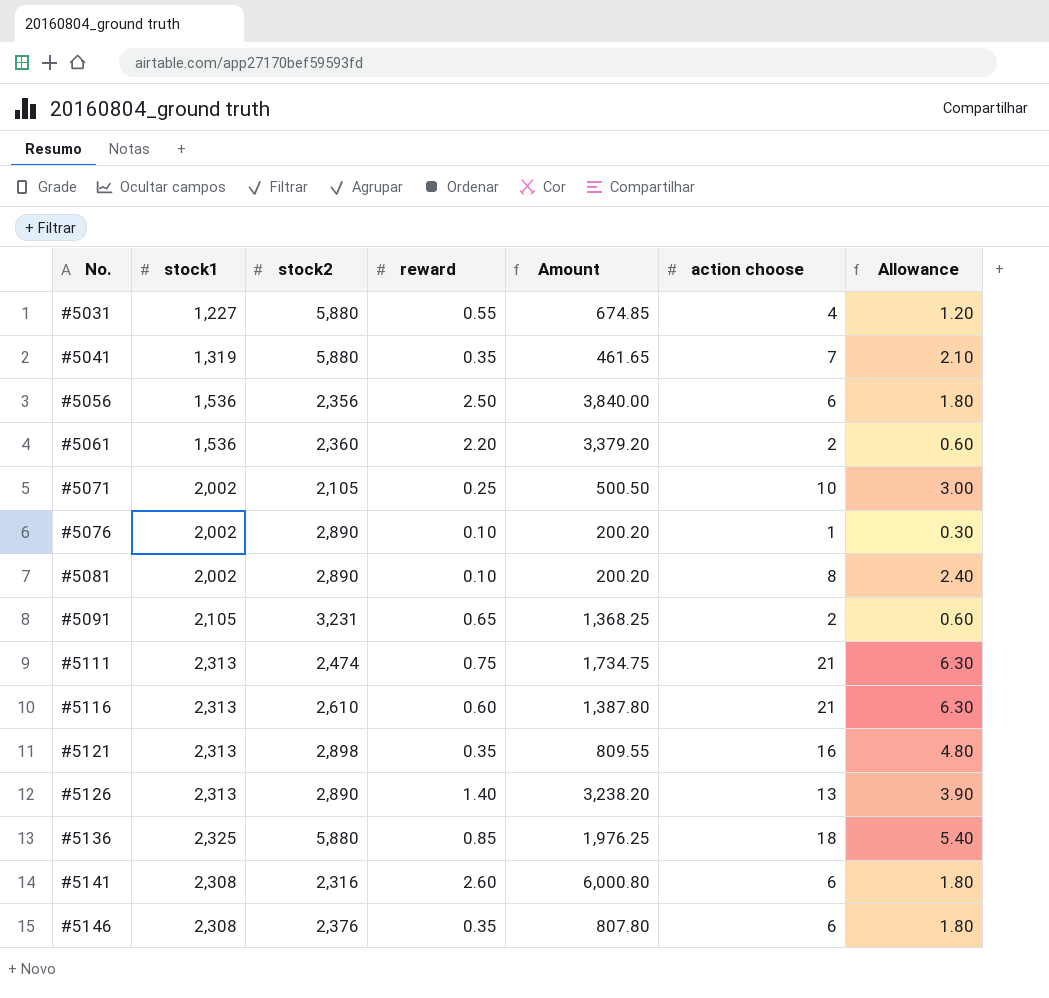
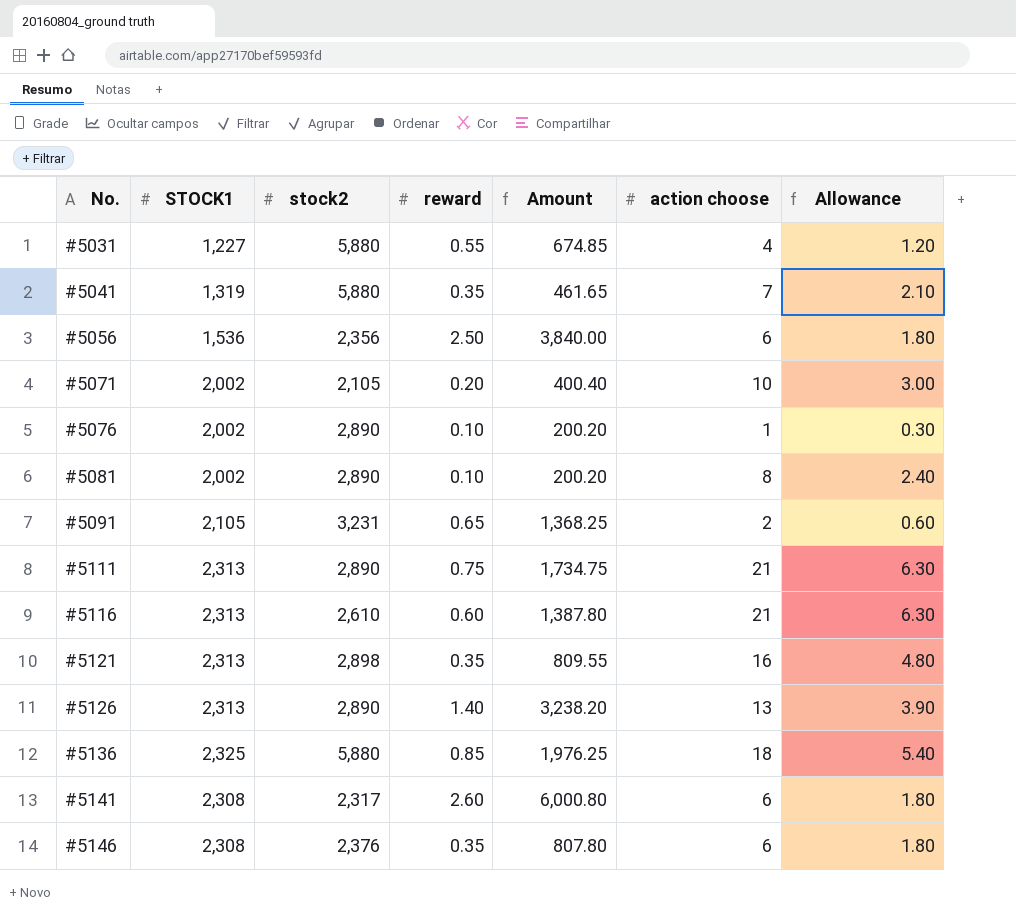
column name: stock1 -> STOCK1
row #5061: 1,536 | 2,360 | 2.20 | 3,379.20 | 2 | 0.60 -> none
#5071 | reward: 0.25 -> 0.20
#5071 | Amount: 500.50 -> 400.40
#5111 | stock2: 2,474 -> 2,890
#5141 | stock2: 2,316 -> 2,317

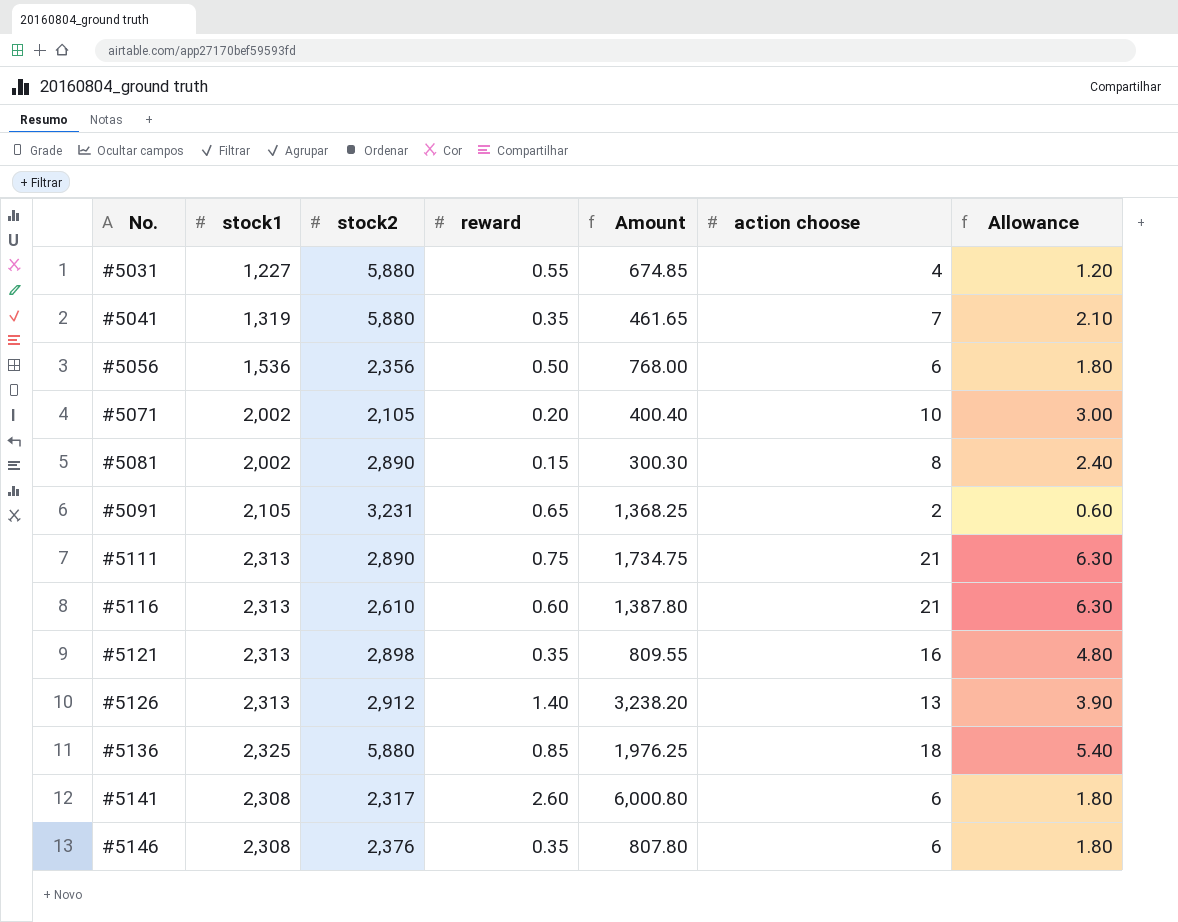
column name: STOCK1 -> stock1
row #5076: 2,002 | 2,890 | 0.10 | 200.20 | 1 | 0.30 -> none
#5056 | reward: 2.50 -> 0.50
#5056 | Amount: 3,840.00 -> 768.00
#5081 | reward: 0.10 -> 0.15
#5081 | Amount: 200.20 -> 300.30
#5126 | stock2: 2,890 -> 2,912

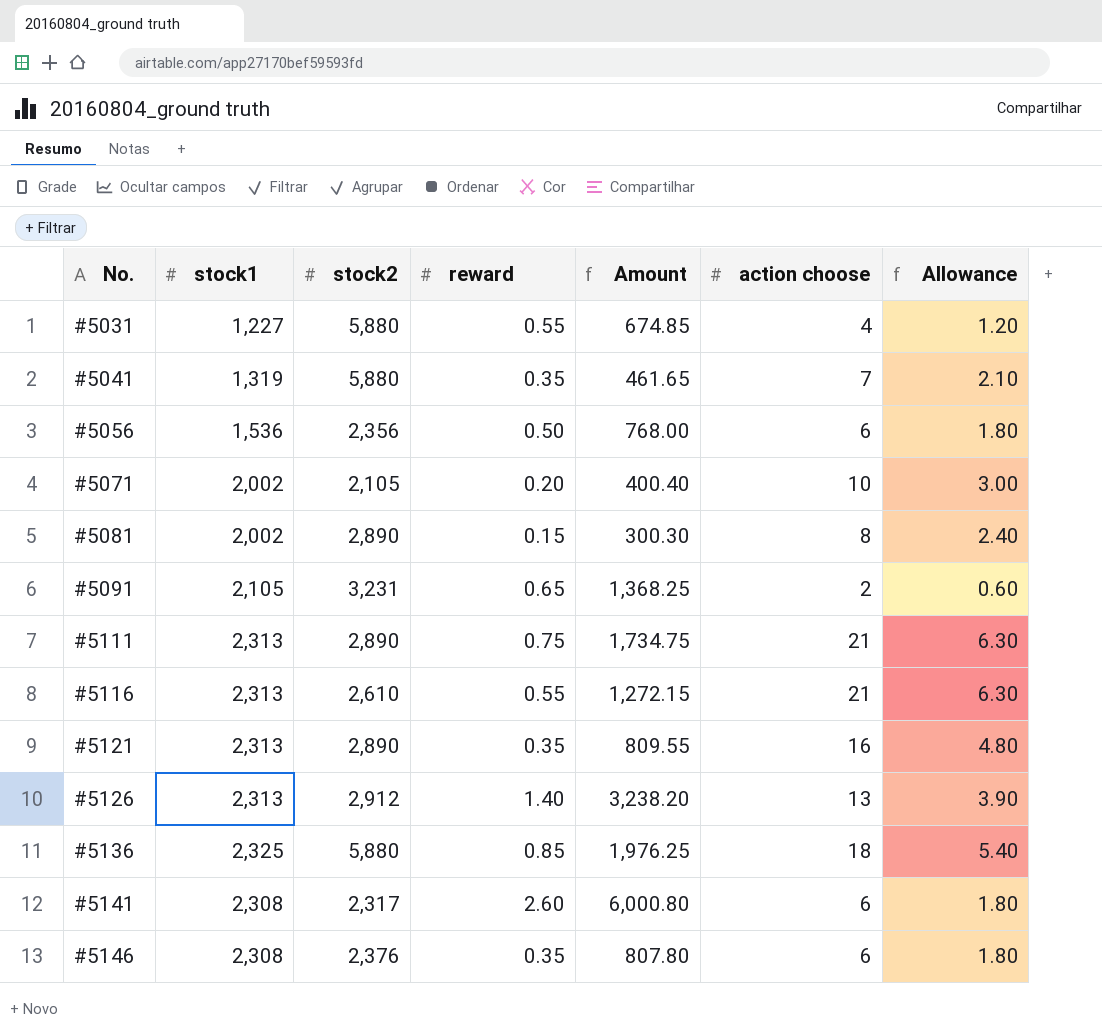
#5116 | reward: 0.60 -> 0.55
#5116 | Amount: 1,387.80 -> 1,272.15
#5121 | stock2: 2,898 -> 2,890

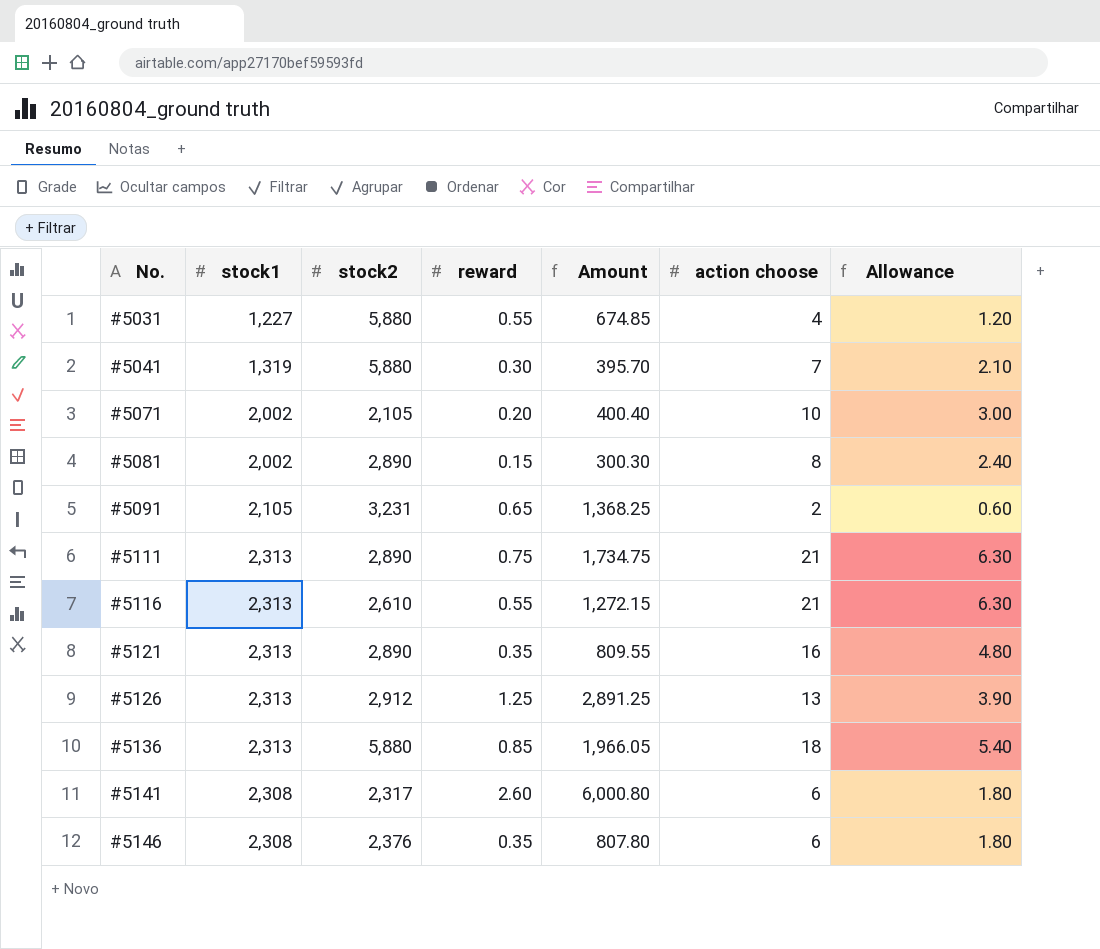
row #5056: 1,536 | 2,356 | 0.50 | 768.00 | 6 | 1.80 -> none
#5041 | reward: 0.35 -> 0.30
#5041 | Amount: 461.65 -> 395.70
#5126 | reward: 1.40 -> 1.25
#5126 | Amount: 3,238.20 -> 2,891.25
#5136 | stock1: 2,325 -> 2,313
#5136 | Amount: 1,976.25 -> 1,966.05

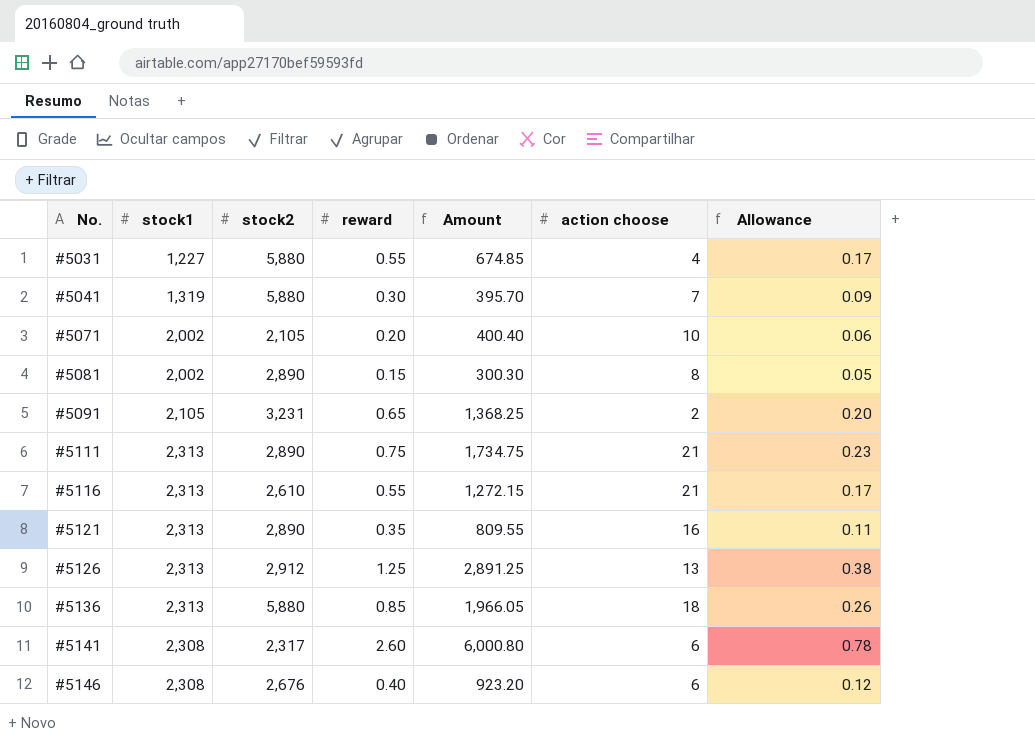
column Allowance | formula: [action choose] * 0.3 -> [reward] * 0.3
#5146 | stock2: 2,376 -> 2,676
#5146 | reward: 0.35 -> 0.40
#5146 | Amount: 807.80 -> 923.20

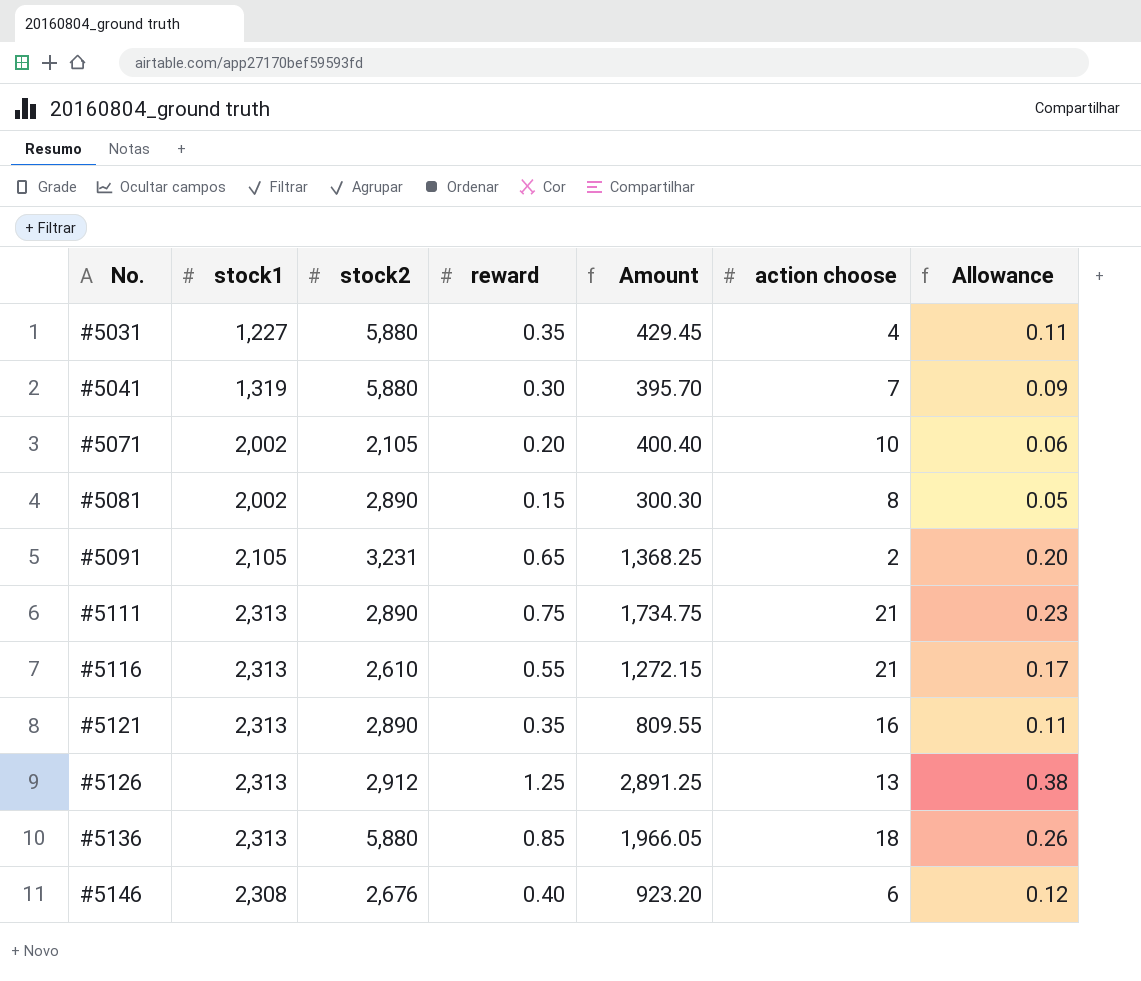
row #5141: 2,308 | 2,317 | 2.60 | 6,000.80 | 6 | 0.78 -> none
#5031 | reward: 0.55 -> 0.35
#5031 | Amount: 674.85 -> 429.45
#5031 | Allowance: 0.17 -> 0.11

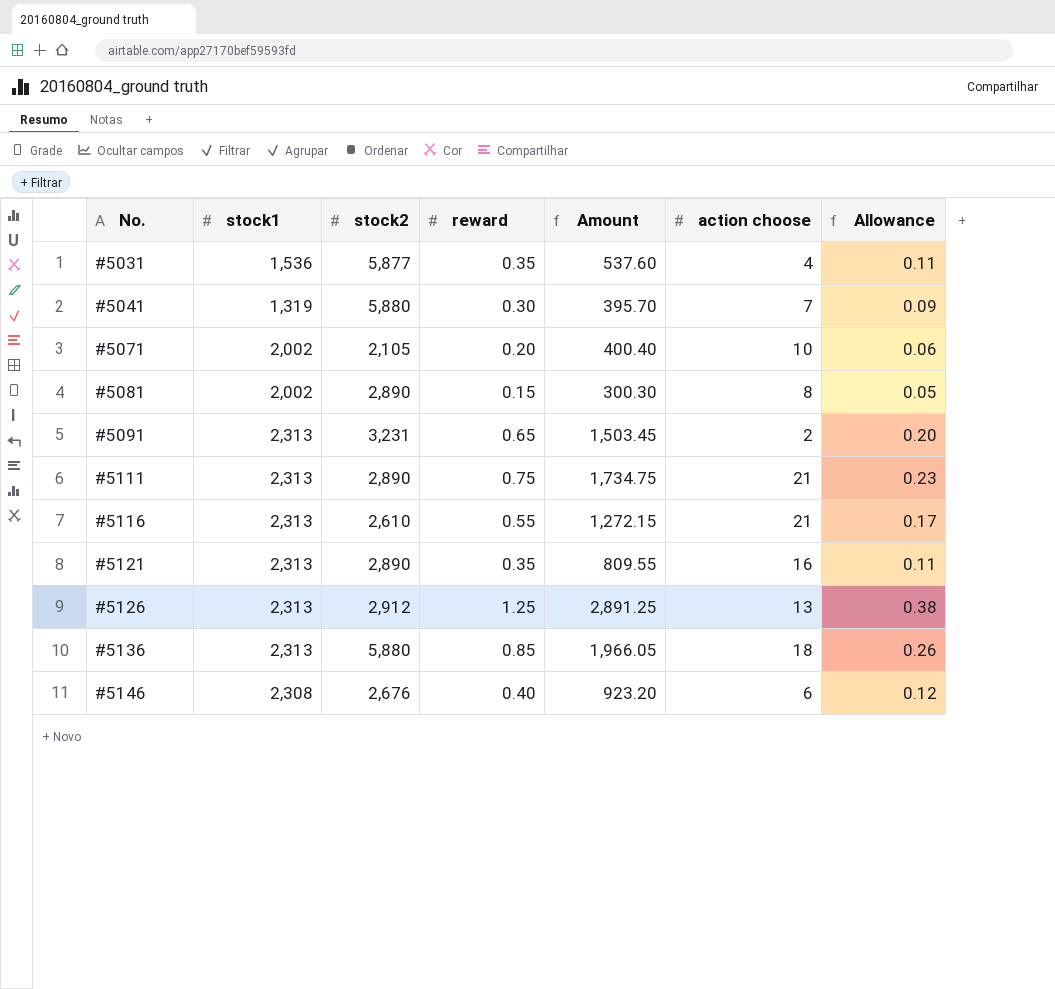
#5031 | stock1: 1,227 -> 1,536
#5031 | stock2: 5,880 -> 5,877
#5031 | Amount: 429.45 -> 537.60
#5091 | stock1: 2,105 -> 2,313
#5091 | Amount: 1,368.25 -> 1,503.45

